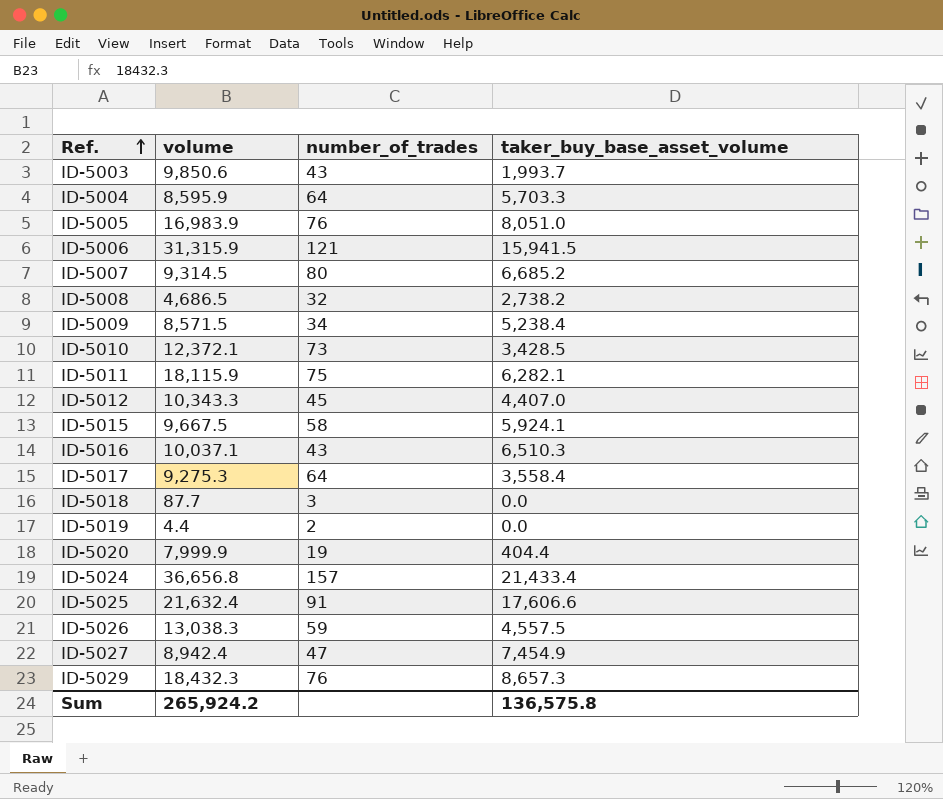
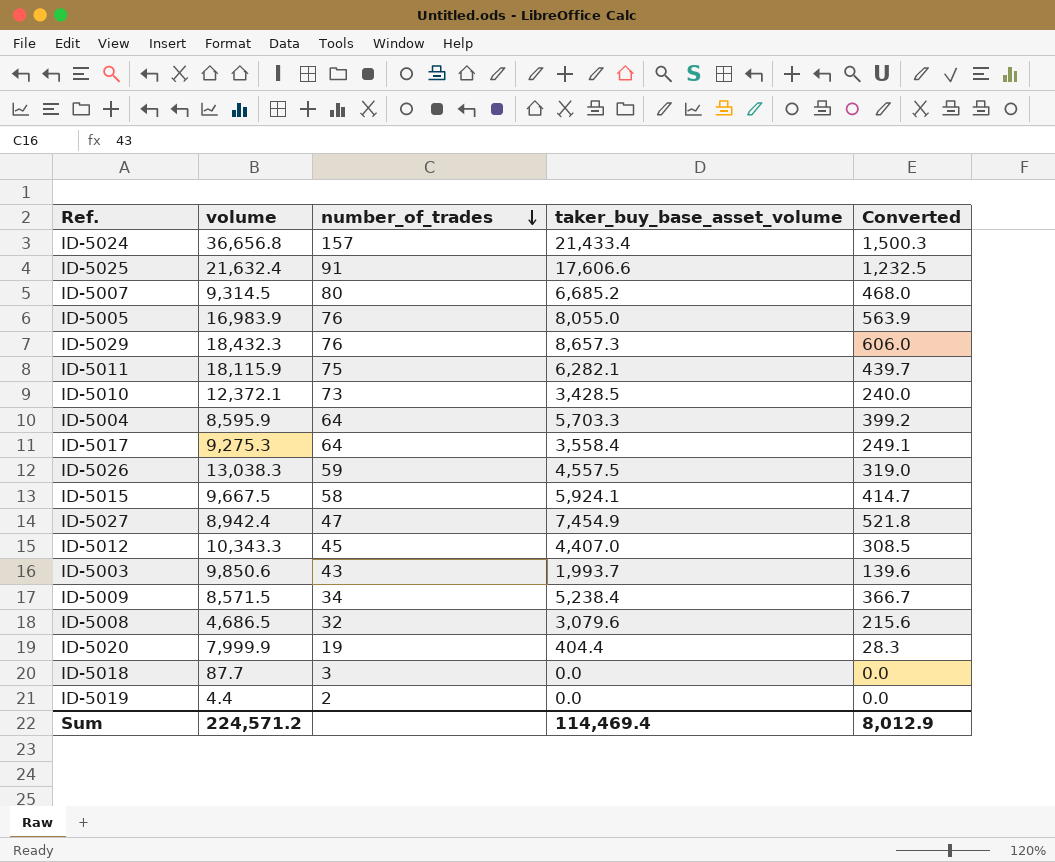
row order: Ref. ascending -> number_of_trades descending
column Converted | formula: none -> [taker_buy_base_asset_volume] * 0.07
row ID-5006: 31,315.9 | 121 | 15,941.5 -> none
row ID-5016: 10,037.1 | 43 | 6,510.3 -> none
ID-5005 | taker_buy_base_asset_volume: 8,051.0 -> 8,055.0
ID-5008 | taker_buy_base_asset_volume: 2,738.2 -> 3,079.6
Sum | volume: 265,924.2 -> 224,571.2
Sum | taker_buy_base_asset_volume: 136,575.8 -> 114,469.4

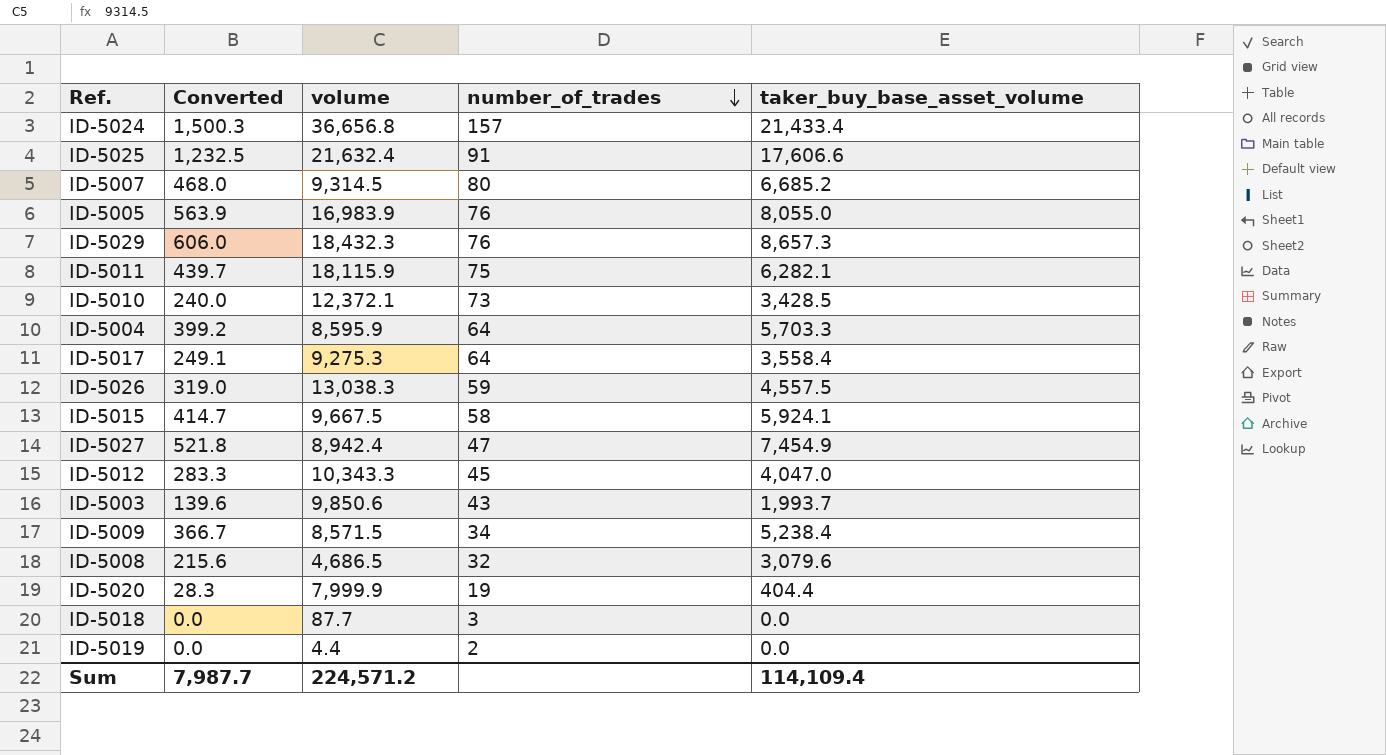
column Converted | position: 5 -> 2
ID-5012 | Converted: 308.5 -> 283.3
ID-5012 | taker_buy_base_asset_volume: 4,407.0 -> 4,047.0
Sum | Converted: 8,012.9 -> 7,987.7
Sum | taker_buy_base_asset_volume: 114,469.4 -> 114,109.4

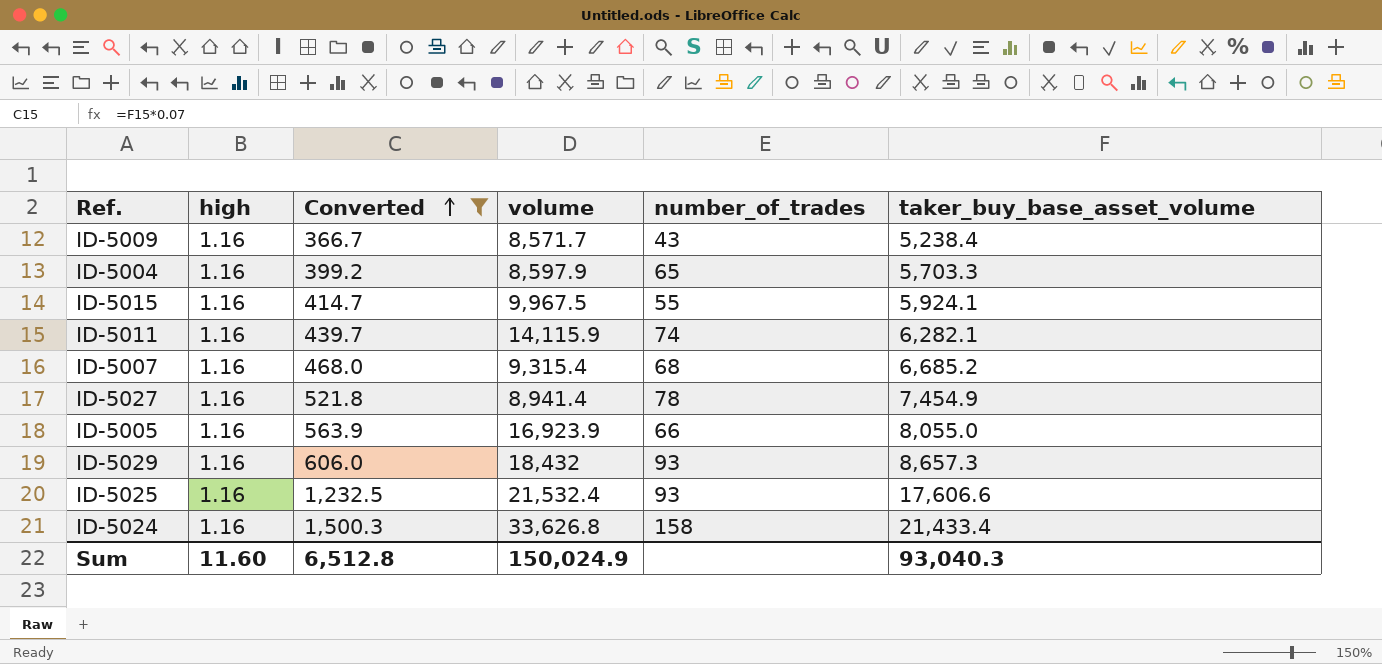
filter: none -> Converted >= 366.7
row order: number_of_trades descending -> Converted ascending
column high | position: none -> 2
ID-5009 | volume: 8,571.5 -> 8,571.7
ID-5009 | number_of_trades: 34 -> 43
ID-5004 | volume: 8,595.9 -> 8,597.9
ID-5004 | number_of_trades: 64 -> 65
ID-5015 | volume: 9,667.5 -> 9,967.5
ID-5015 | number_of_trades: 58 -> 55
ID-5011 | volume: 18,115.9 -> 14,115.9
ID-5011 | number_of_trades: 75 -> 74
ID-5007 | volume: 9,314.5 -> 9,315.4
ID-5007 | number_of_trades: 80 -> 68
ID-5027 | volume: 8,942.4 -> 8,941.4
ID-5027 | number_of_trades: 47 -> 78
ID-5005 | volume: 16,983.9 -> 16,923.9
ID-5005 | number_of_trades: 76 -> 66
ID-5029 | volume: 18,432.3 -> 18,432
ID-5029 | number_of_trades: 76 -> 93
ID-5025 | volume: 21,632.4 -> 21,532.4
ID-5025 | number_of_trades: 91 -> 93
ID-5024 | volume: 36,656.8 -> 33,626.8
ID-5024 | number_of_trades: 157 -> 158
Sum | Converted: 7,987.7 -> 6,512.8
Sum | volume: 224,571.2 -> 150,024.9
Sum | taker_buy_base_asset_volume: 114,109.4 -> 93,040.3

